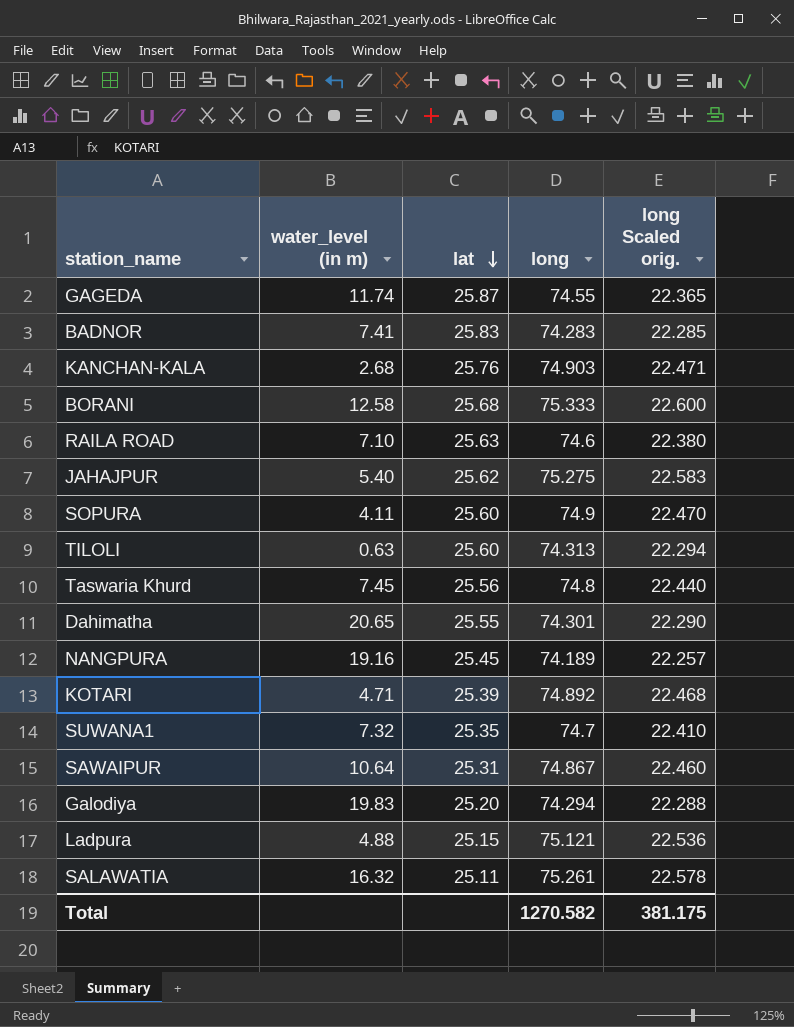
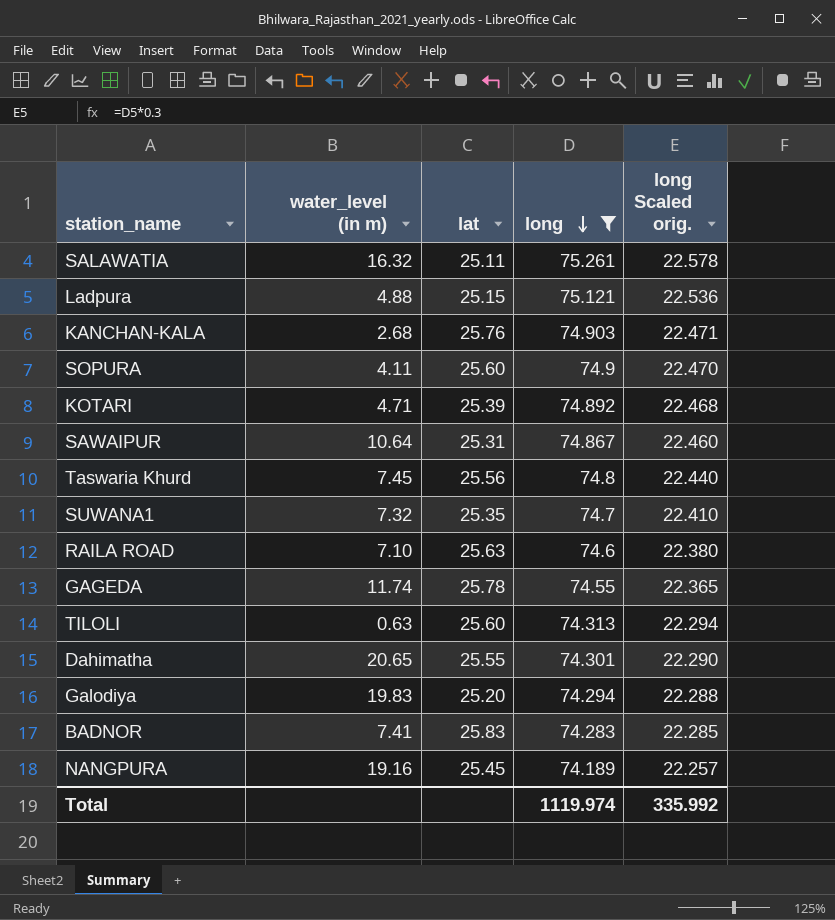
filter: none -> long <= 75.261
row order: lat descending -> long descending
GAGEDA | lat: 25.87 -> 25.78
Total | long: 1270.582 -> 1119.974
Total | long Scaled orig.: 381.175 -> 335.992

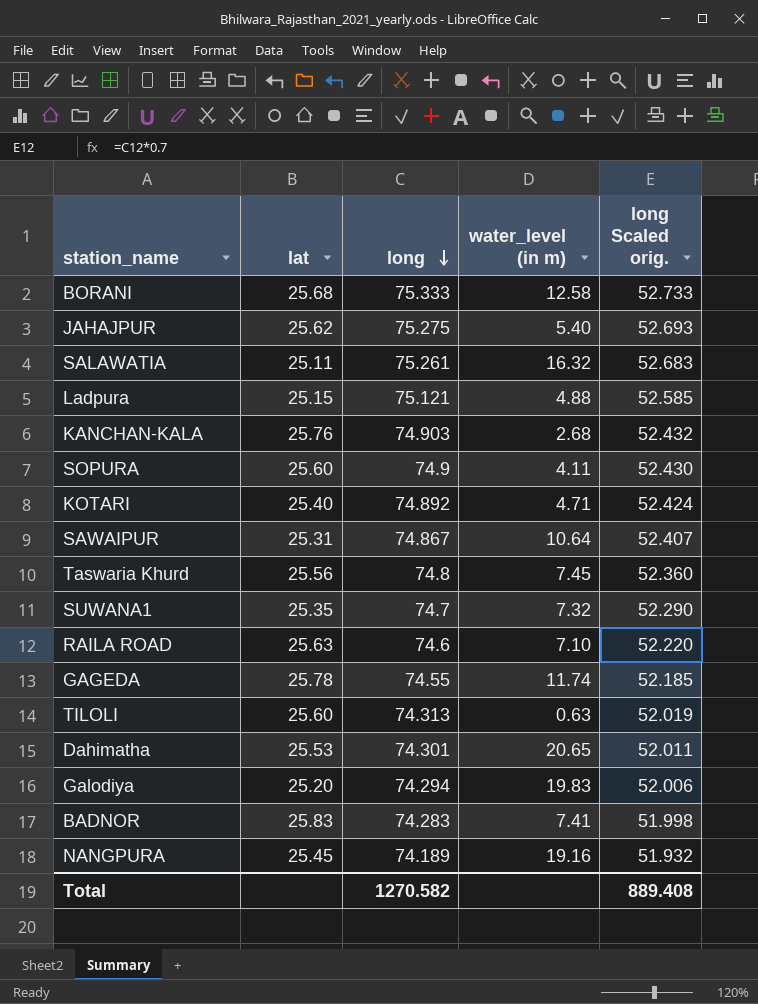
filter: long <= 75.261 -> none
column water_level (in m) | position: 2 -> 4
column long Scaled orig. | formula: [long] * 0.3 -> [long] * 0.7
KOTARI | lat: 25.39 -> 25.40
Dahimatha | lat: 25.55 -> 25.53
Total | long: 1119.974 -> 1270.582
Total | long Scaled orig.: 335.992 -> 889.408

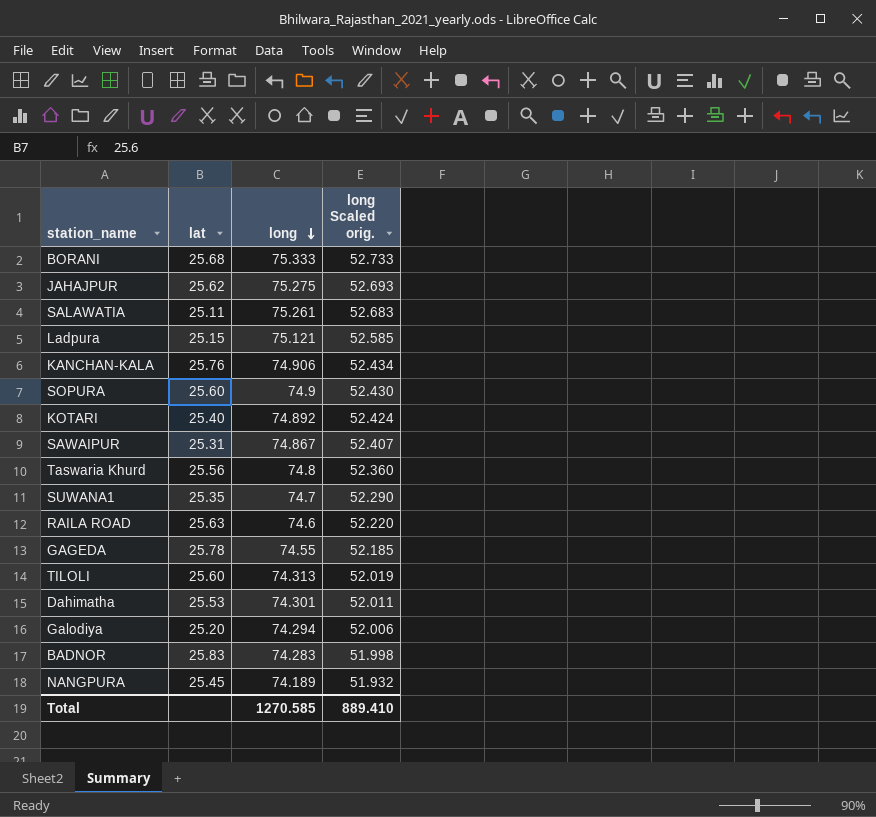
column water_level (in m) | position: 4 -> none
KANCHAN-KALA | long: 74.903 -> 74.906
KANCHAN-KALA | long Scaled orig.: 52.432 -> 52.434
Total | long: 1270.582 -> 1270.585
Total | long Scaled orig.: 889.408 -> 889.410

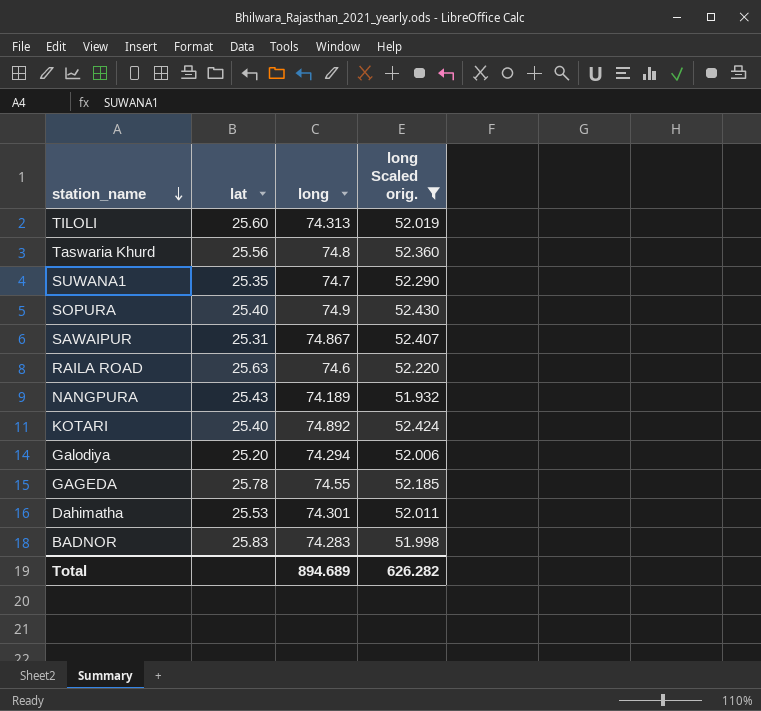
filter: none -> long Scaled orig. <= 52.430
row order: long descending -> station_name descending
SOPURA | lat: 25.60 -> 25.40
NANGPURA | lat: 25.45 -> 25.43
Total | long: 1270.585 -> 894.689
Total | long Scaled orig.: 889.410 -> 626.282

